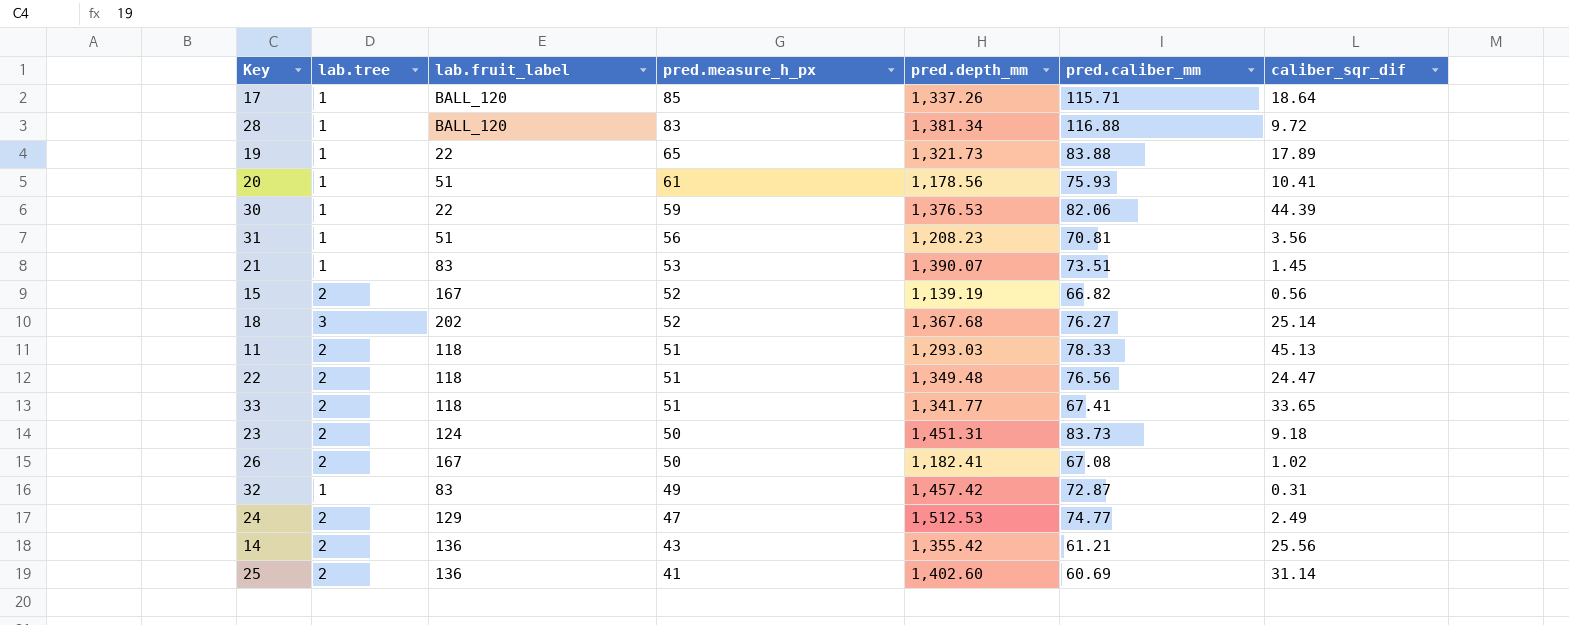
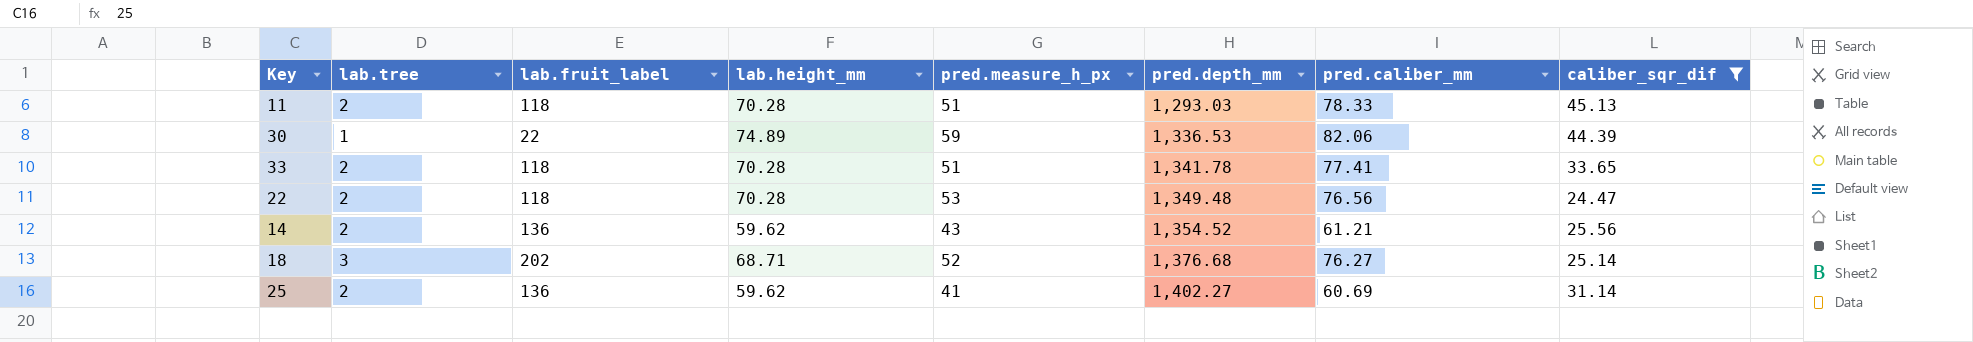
filter: none -> caliber_sqr_dif >= 24.47
row order: pred.measure_h_px descending -> pred.depth_mm ascending
column lab.height_mm | position: none -> 4
30 | pred.depth_mm: 1,376.53 -> 1,336.53
33 | pred.depth_mm: 1,341.77 -> 1,341.78
33 | pred.caliber_mm: 67.41 -> 77.41
22 | pred.measure_h_px: 51 -> 53
14 | pred.depth_mm: 1,355.42 -> 1,354.52
18 | pred.depth_mm: 1,367.68 -> 1,376.68
25 | pred.depth_mm: 1,402.60 -> 1,402.27

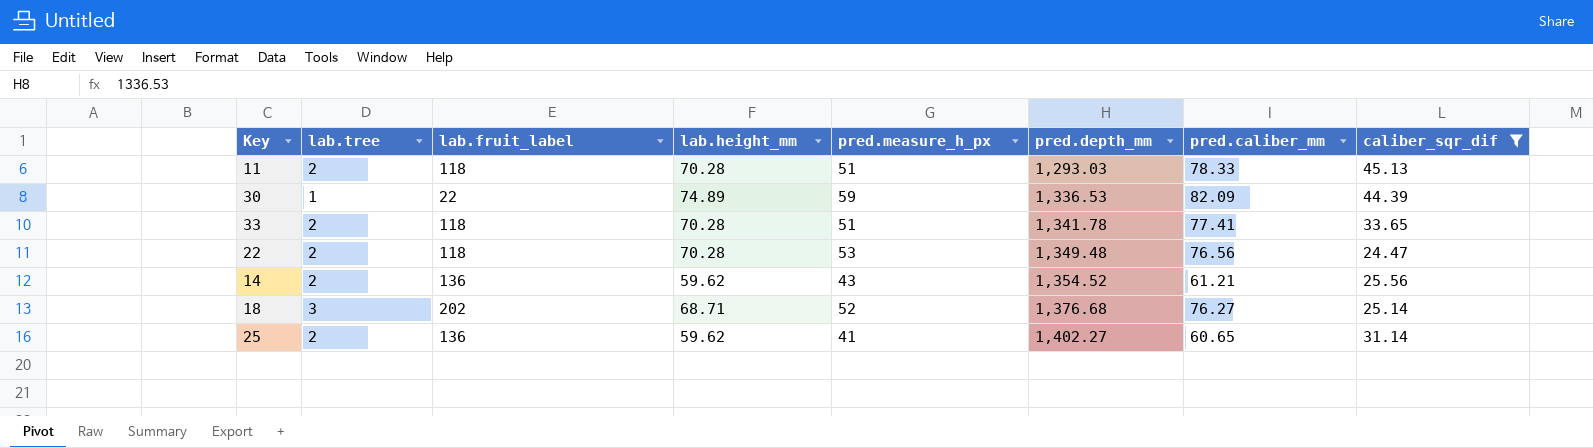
30 | pred.caliber_mm: 82.06 -> 82.09
25 | pred.caliber_mm: 60.69 -> 60.65

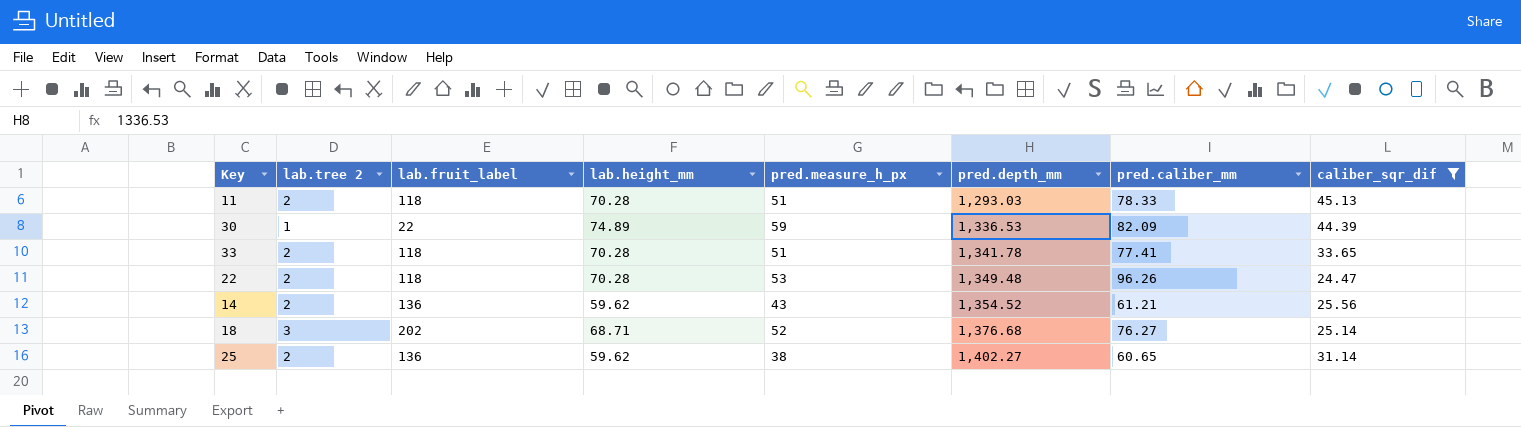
column name: lab.tree -> lab.tree 2
22 | pred.caliber_mm: 76.56 -> 96.26
25 | pred.measure_h_px: 41 -> 38

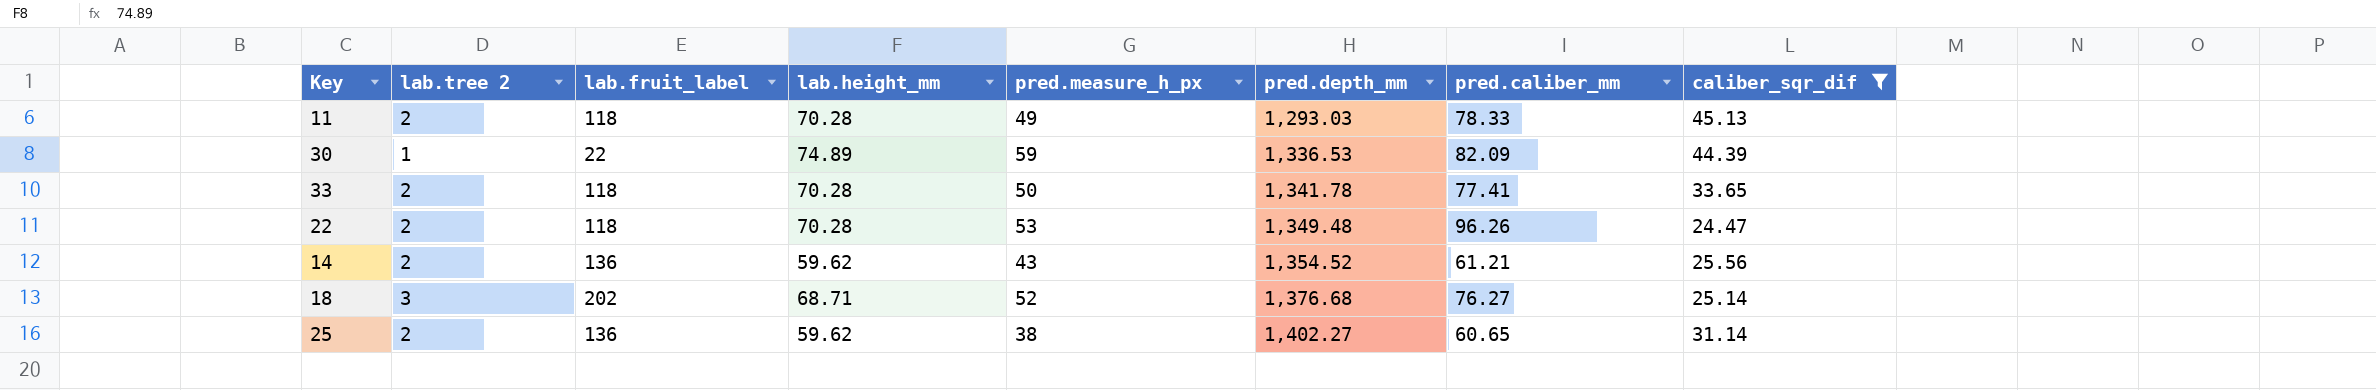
11 | pred.measure_h_px: 51 -> 49
33 | pred.measure_h_px: 51 -> 50

